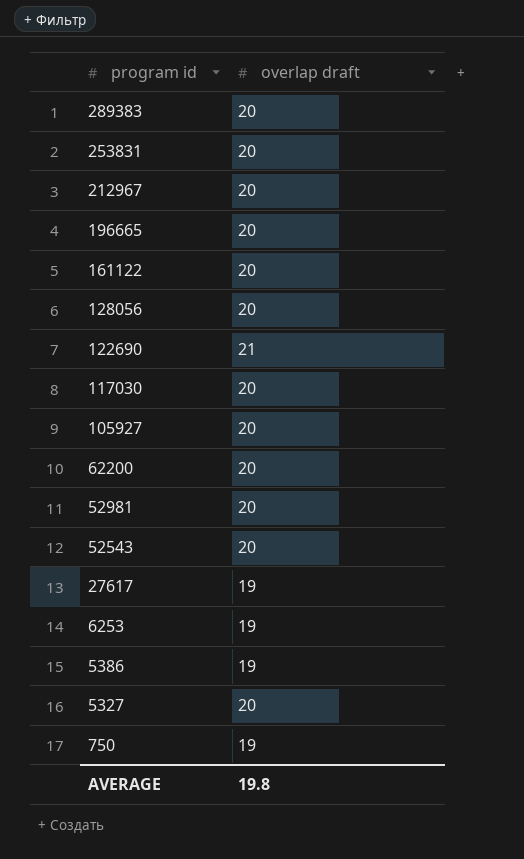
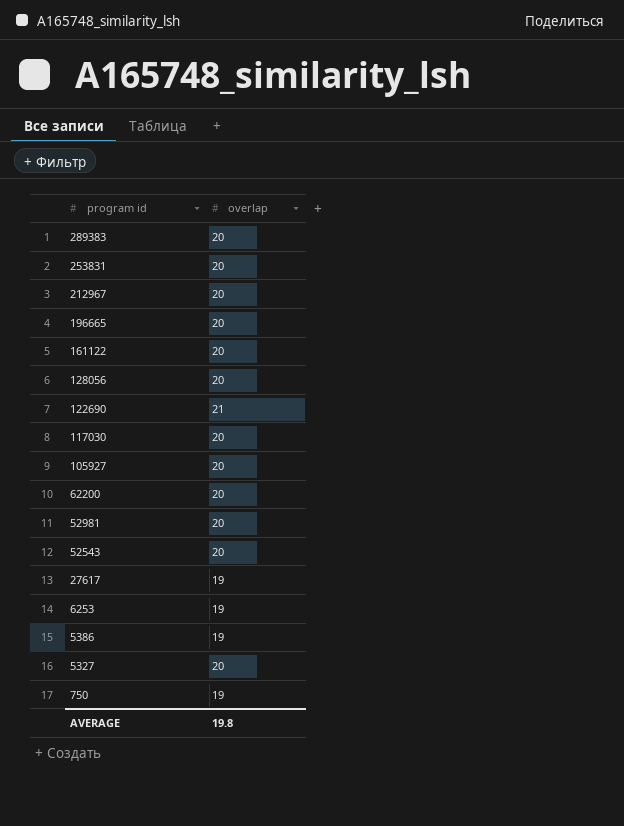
column name: overlap draft -> overlap

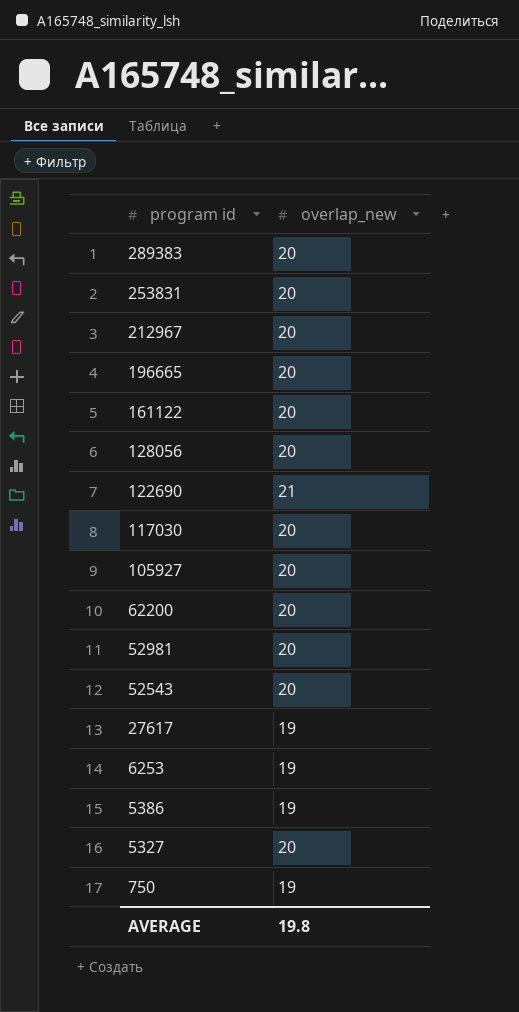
column name: overlap -> overlap_new

